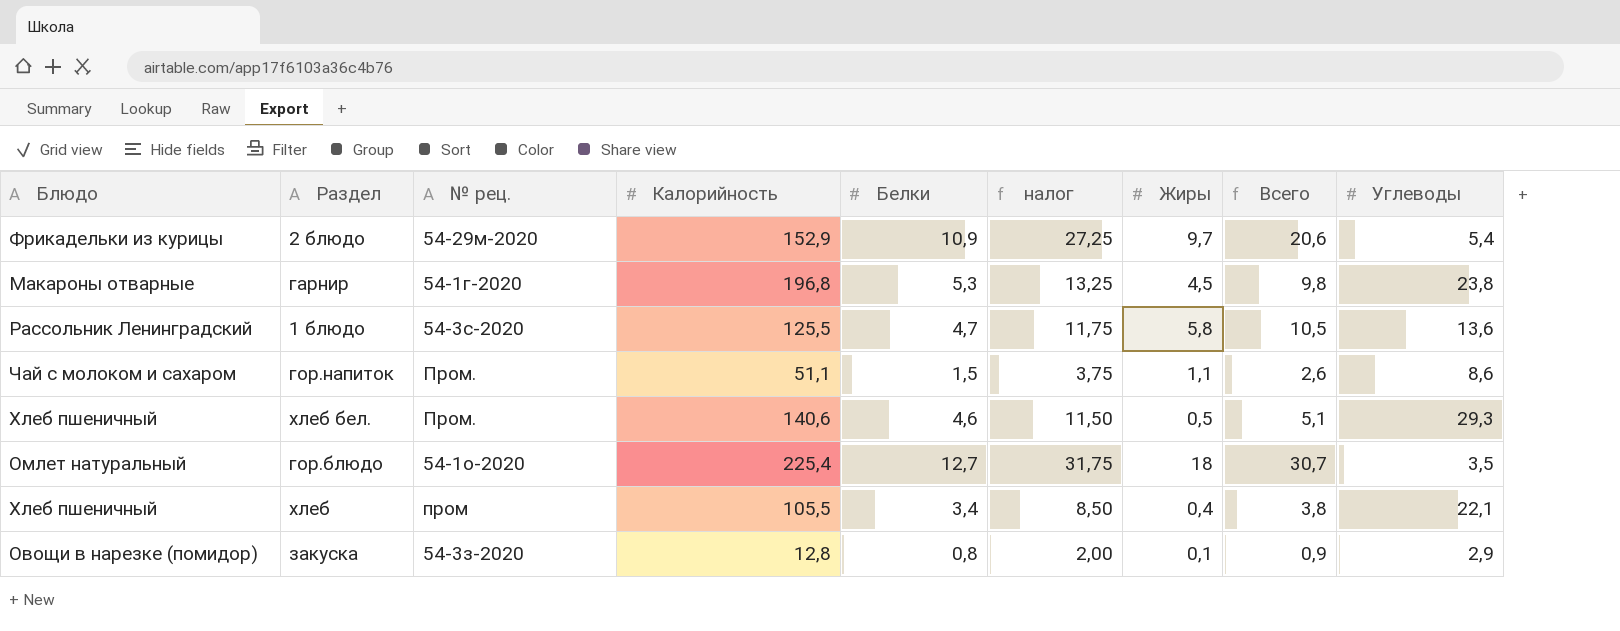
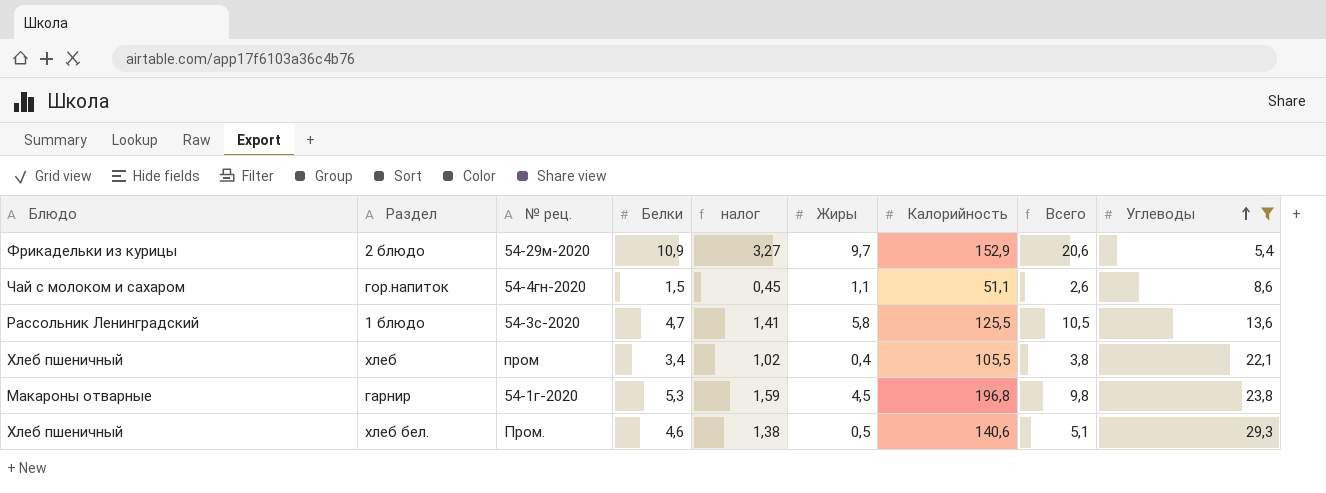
filter: none -> Углеводы >= 5,4
row order: none -> Углеводы ascending
column налог | formula: [Белки] * 2,5 -> [Белки] * 0,3
column Калорийность | position: 4 -> 7
гор.напиток | № рец.: Пром. -> 54-4гн-2020

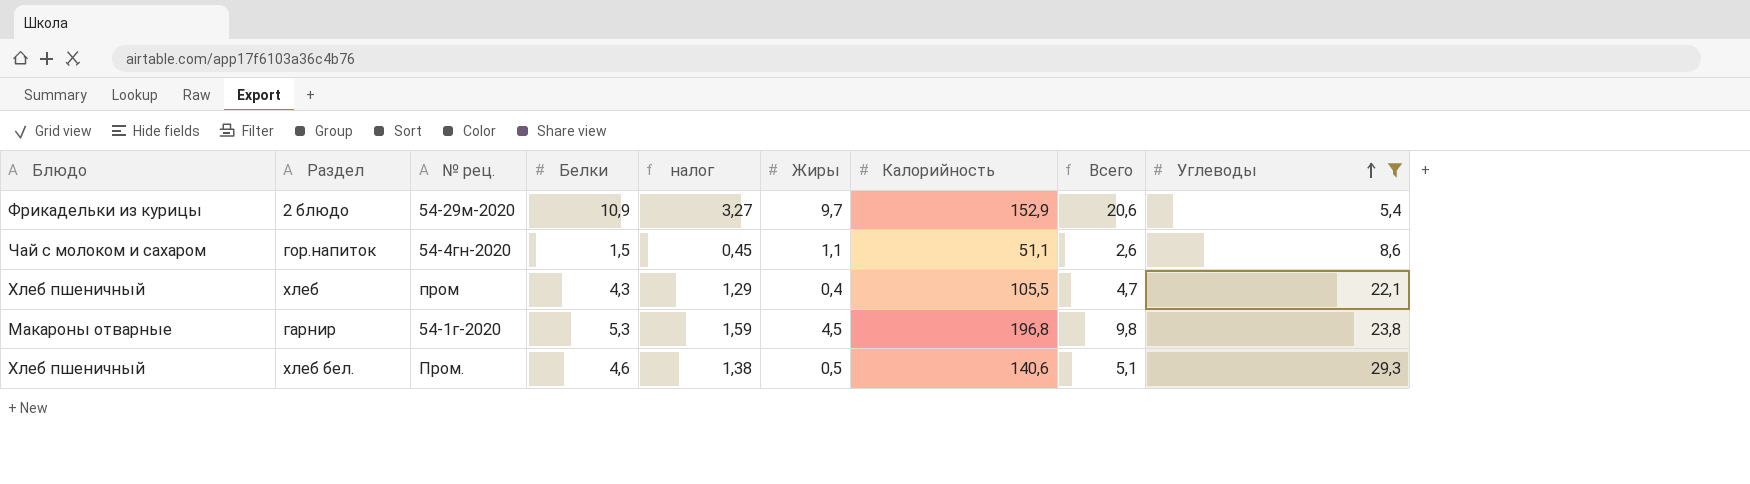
row 1 блюдо: Рассольник Ленинградский | 54-3с-2020 | 4,7 | 1,41 | 5,8 | 125,5 | 10,5 | 13,6 -> none
хлеб | Белки: 3,4 -> 4,3
хлеб | налог: 1,02 -> 1,29
хлеб | Всего: 3,8 -> 4,7

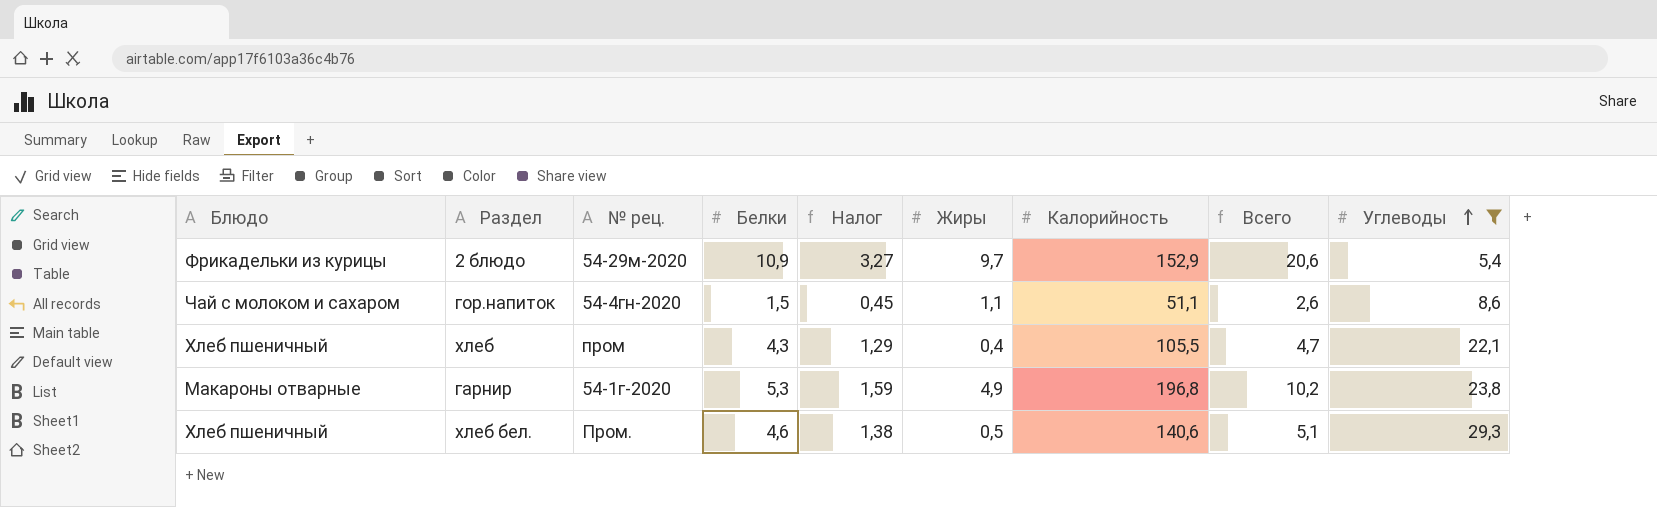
column name: налог -> Налог
гарнир | Жиры: 4,5 -> 4,9
гарнир | Всего: 9,8 -> 10,2

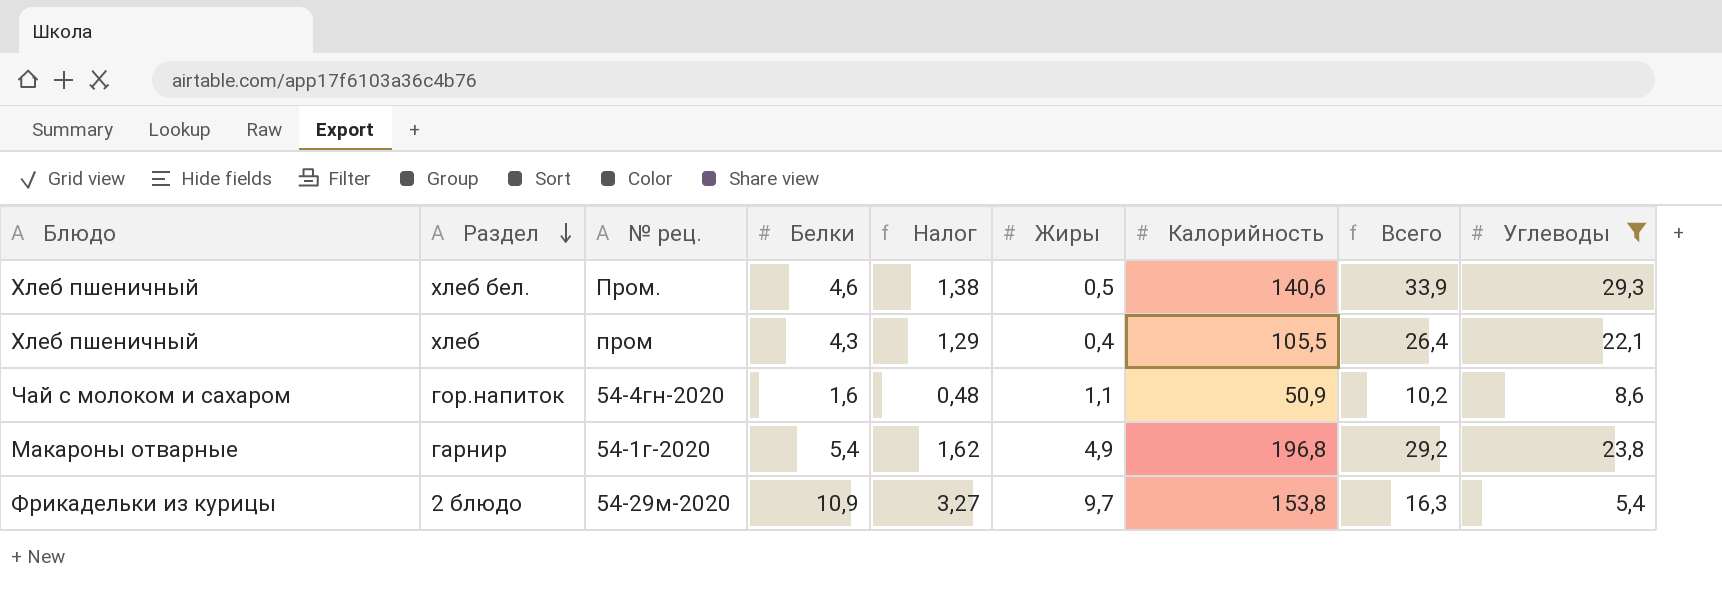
row order: Углеводы ascending -> Раздел descending
column Всего | formula: [Белки] + [Жиры] -> [Белки] + [Углеводы]
гор.напиток | Белки: 1,5 -> 1,6
гор.напиток | Налог: 0,45 -> 0,48
гор.напиток | Калорийность: 51,1 -> 50,9
гарнир | Белки: 5,3 -> 5,4
гарнир | Налог: 1,59 -> 1,62
2 блюдо | Калорийность: 152,9 -> 153,8

